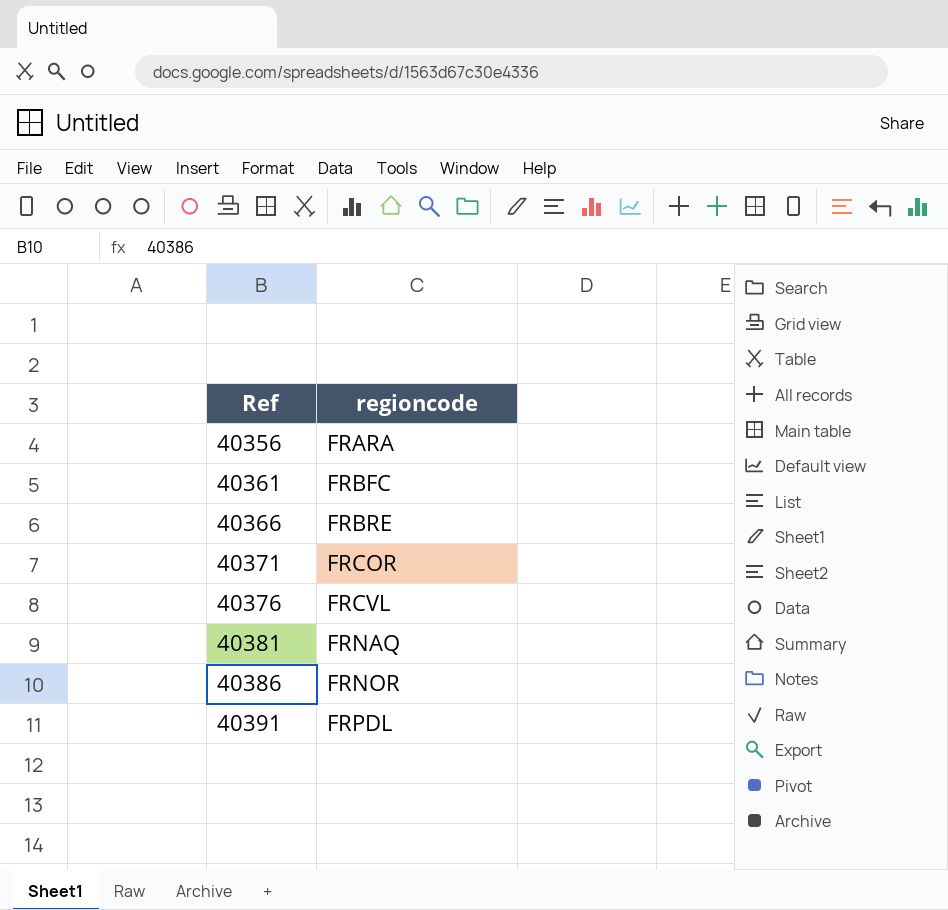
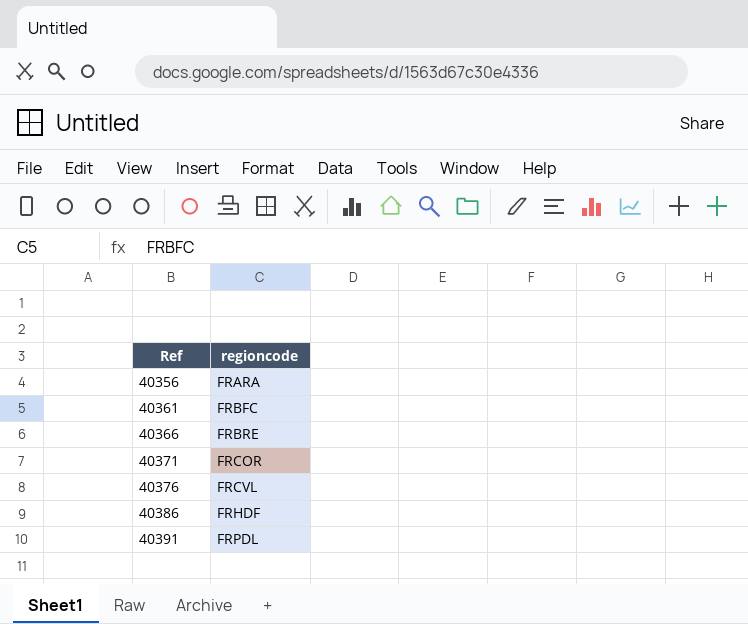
row 40381: FRNAQ -> none
40386 | regioncode: FRNOR -> FRHDF

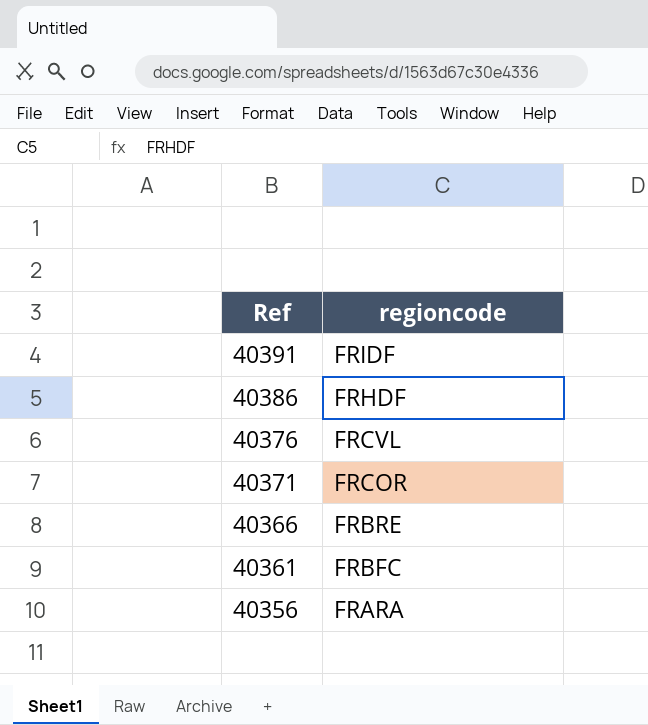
row order: Ref ascending -> Ref descending
40391 | regioncode: FRPDL -> FRIDF

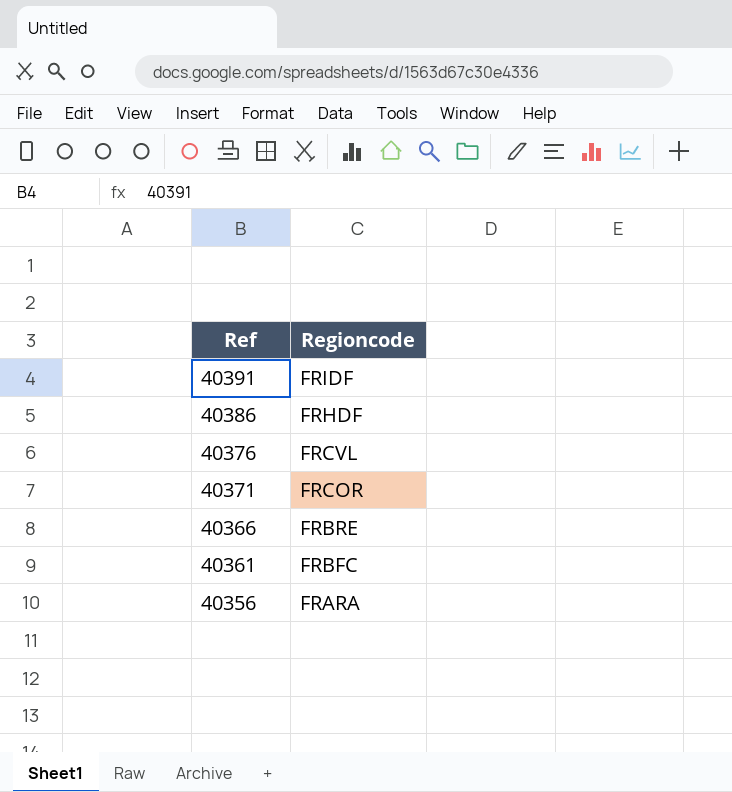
column name: regioncode -> Regioncode

